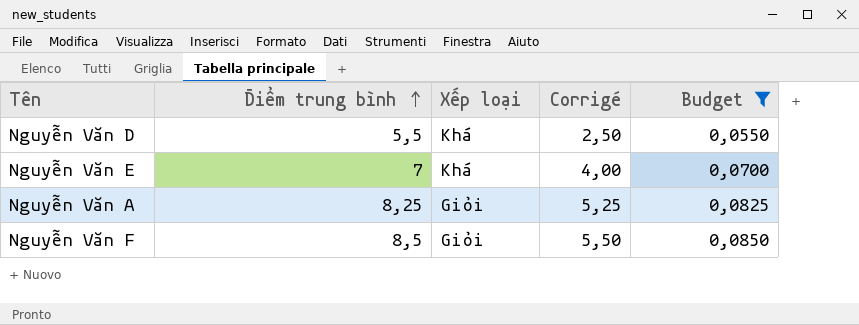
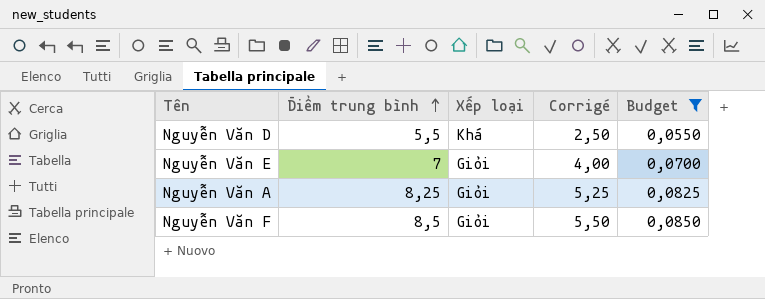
Nguyễn Văn E | Xếp loại: Khá -> Giỏi

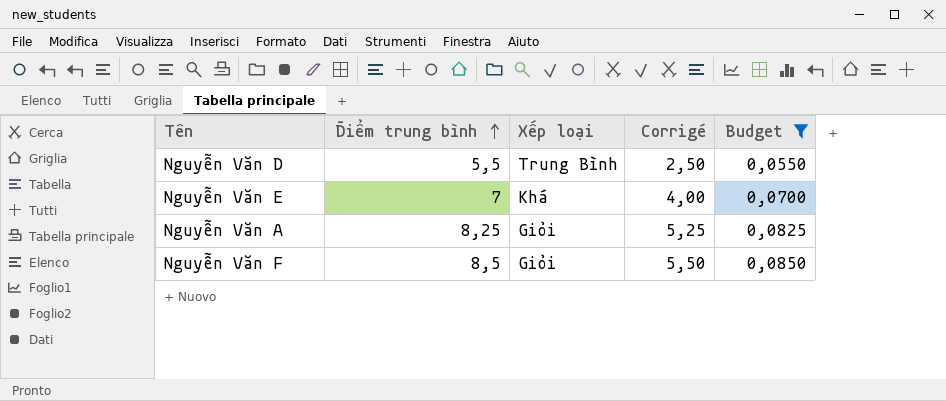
Nguyễn Văn D | Xếp loại: Khá -> Trung Bình
Nguyễn Văn E | Xếp loại: Giỏi -> Khá

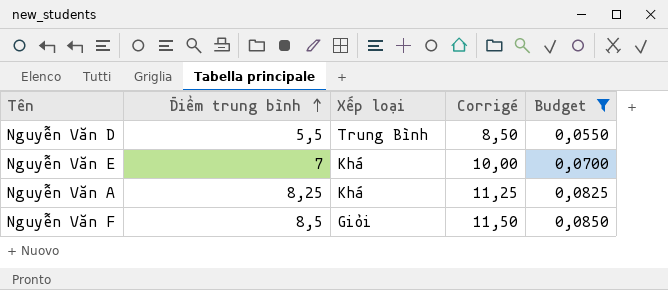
column Corrigé | formula: [Điểm trung bình] - 3 -> [Điểm trung bình] + 3
Nguyễn Văn A | Xếp loại: Giỏi -> Khá

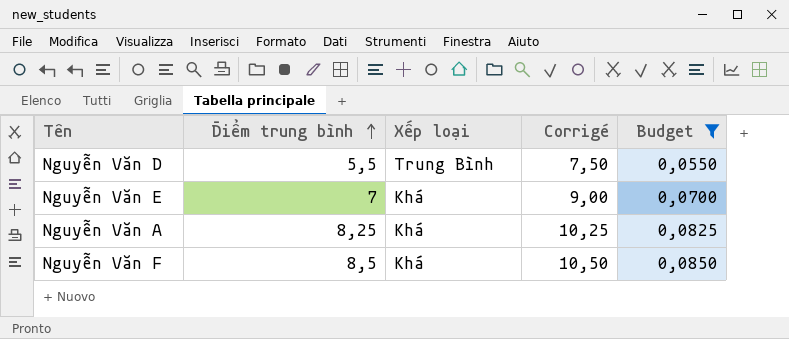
column Corrigé | formula: [Điểm trung bình] + 3 -> [Điểm trung bình] + 2
Nguyễn Văn F | Xếp loại: Giỏi -> Khá

